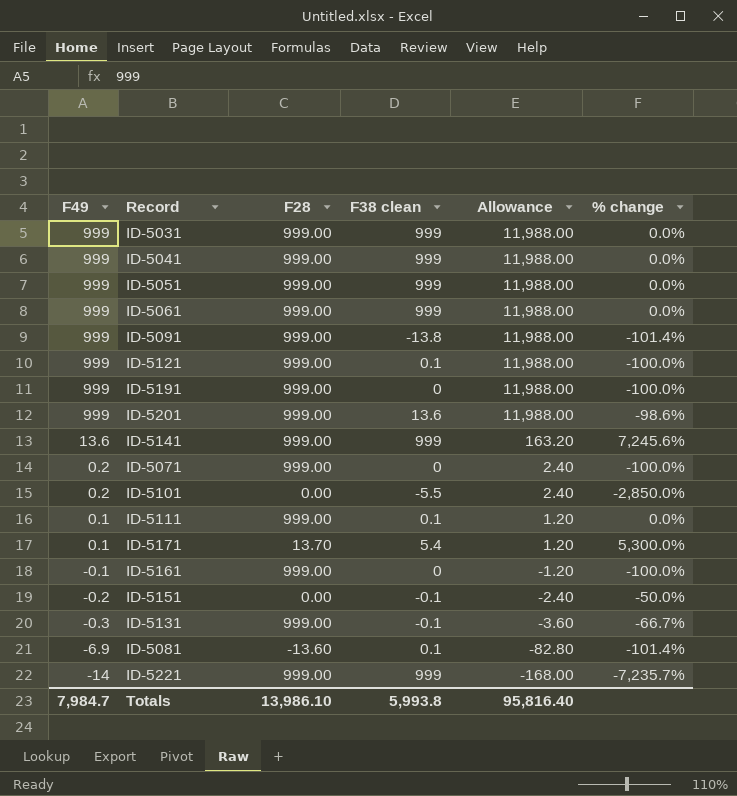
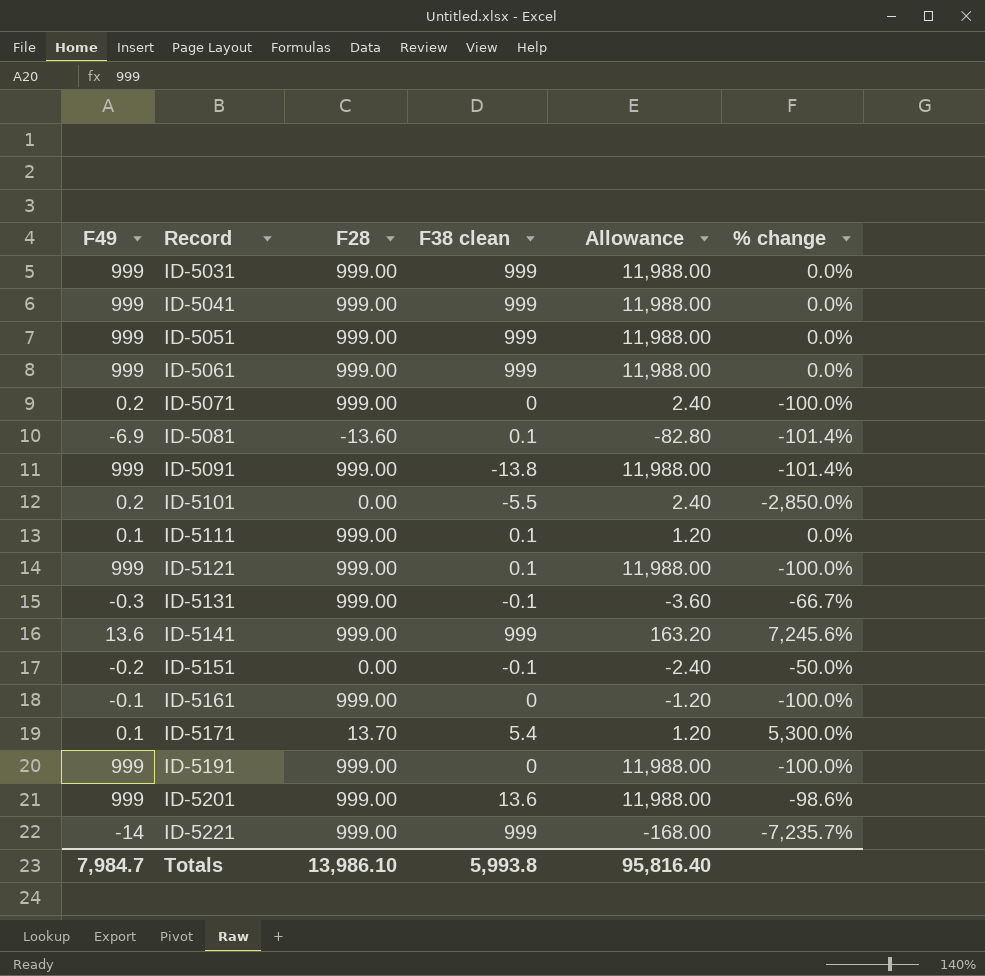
row order: F49 descending -> Record ascending

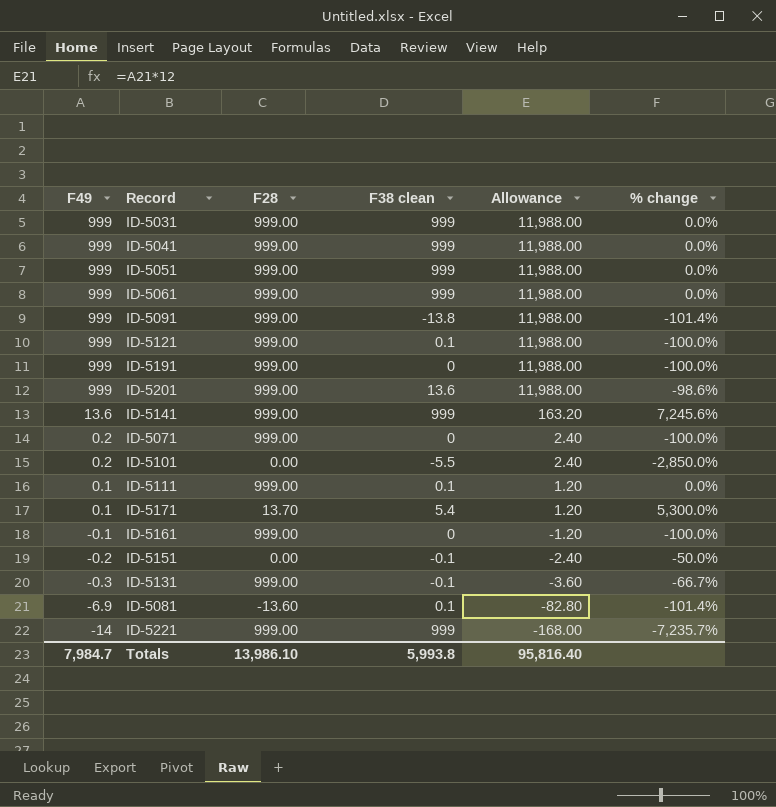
row order: Record ascending -> F49 descending

